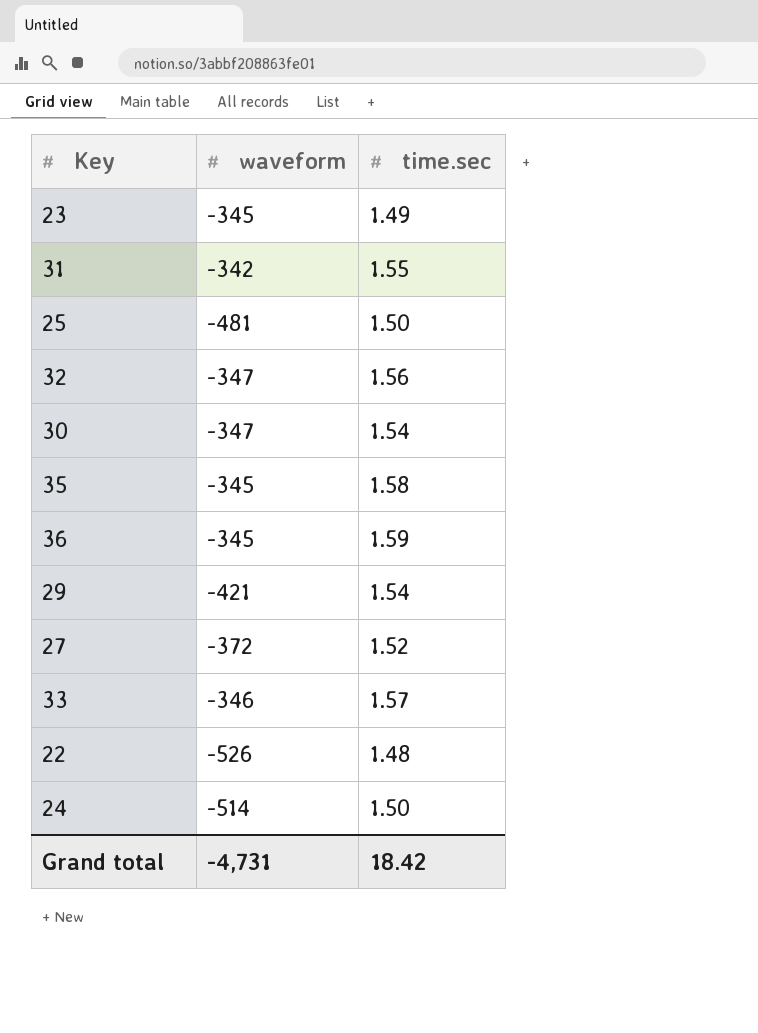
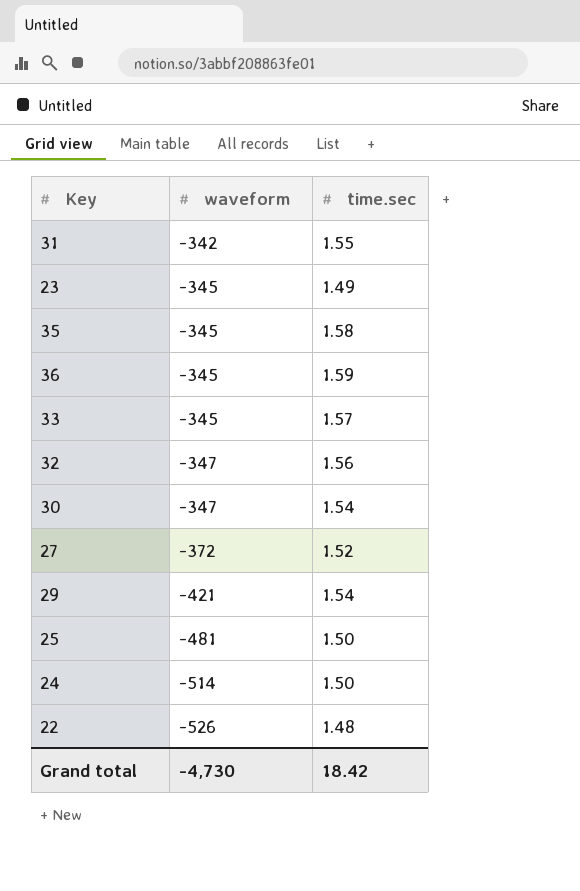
row order: none -> waveform descending
33 | waveform: -346 -> -345
Grand total | waveform: -4,731 -> -4,730

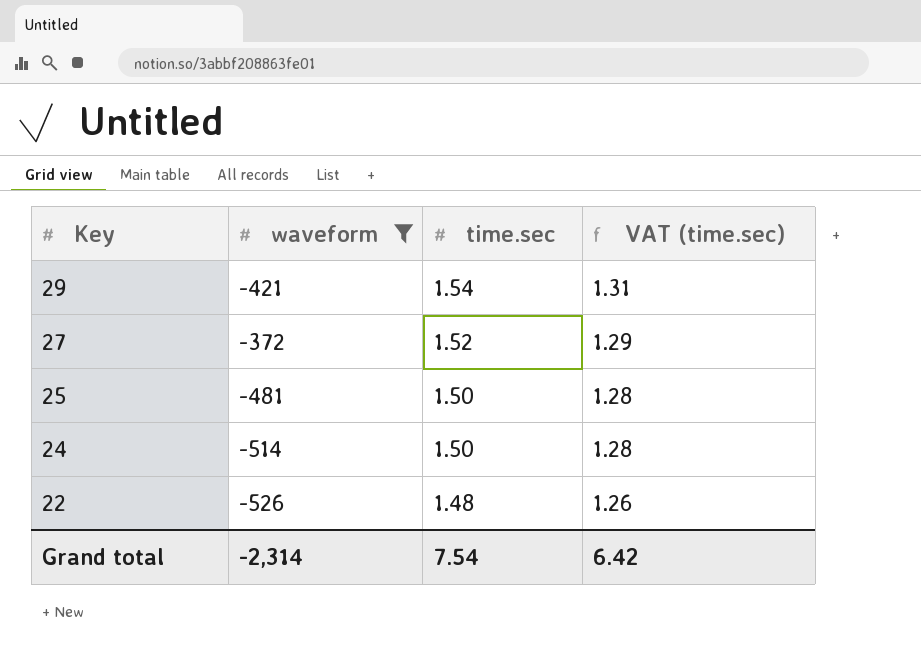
filter: none -> waveform <= -372
row order: waveform descending -> Key descending
column VAT (time.sec) | formula: none -> [time.sec] * 0.85
Grand total | waveform: -4,730 -> -2,314
Grand total | time.sec: 18.42 -> 7.54

